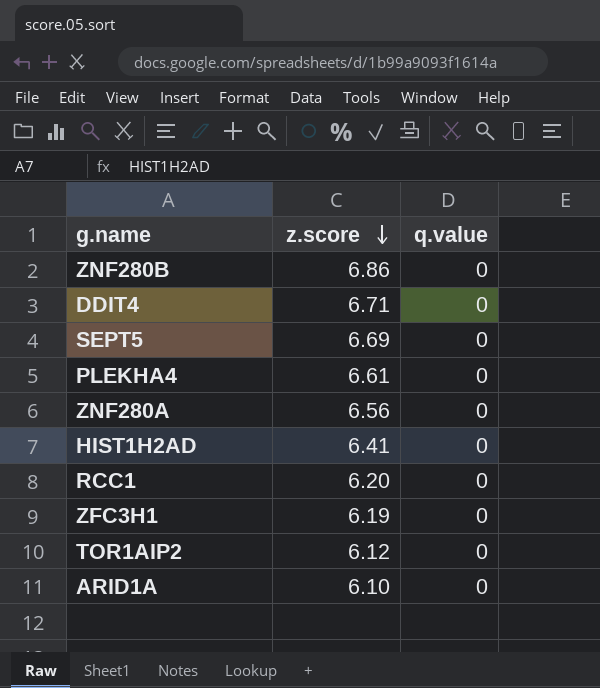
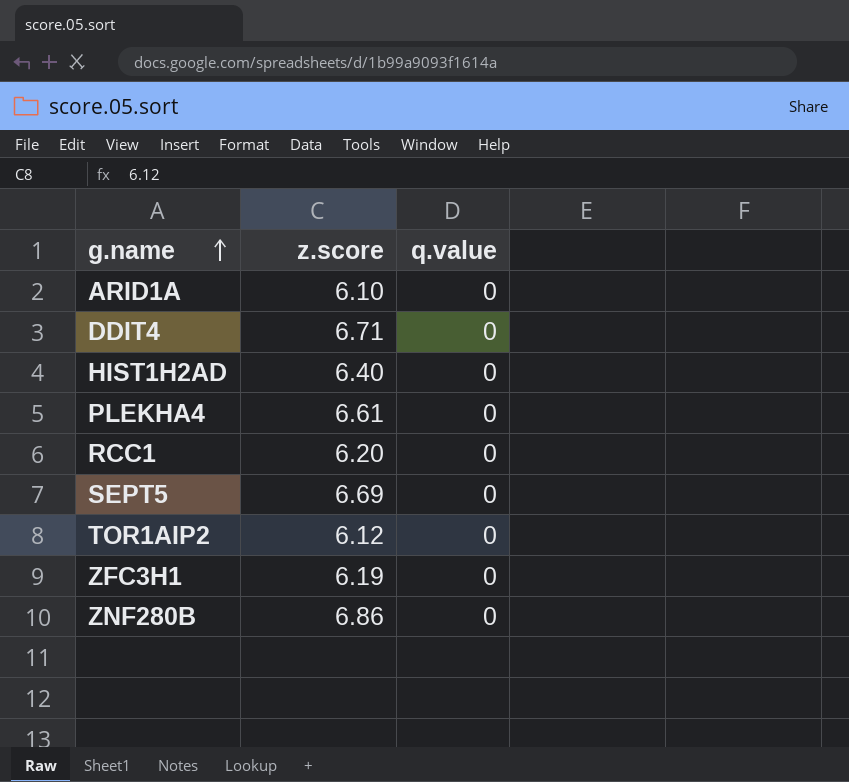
row order: z.score descending -> g.name ascending
row ZNF280A: 6.56 | 0 -> none
HIST1H2AD | z.score: 6.41 -> 6.40

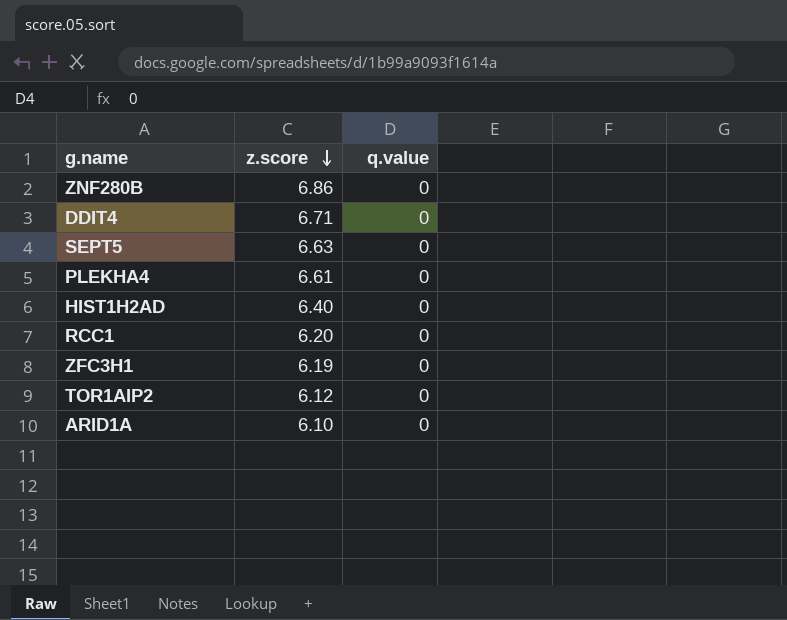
row order: g.name ascending -> z.score descending
SEPT5 | z.score: 6.69 -> 6.63

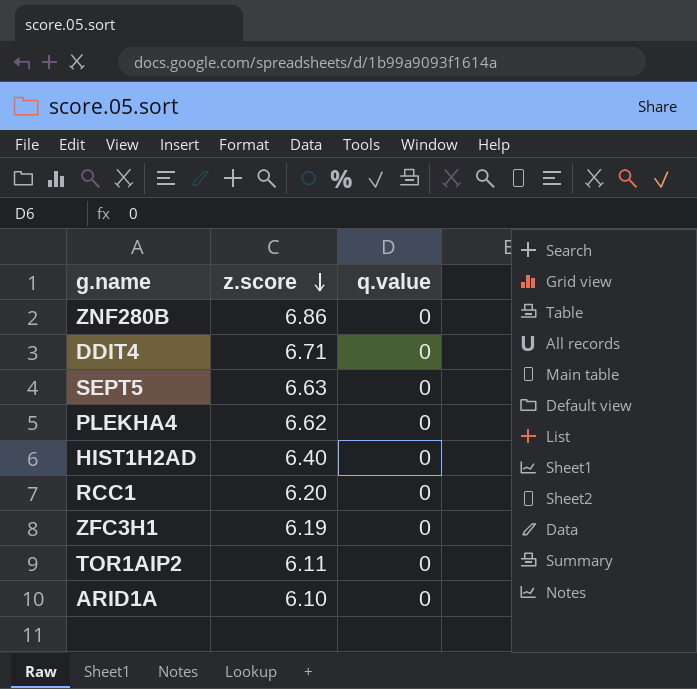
PLEKHA4 | z.score: 6.61 -> 6.62
TOR1AIP2 | z.score: 6.12 -> 6.11

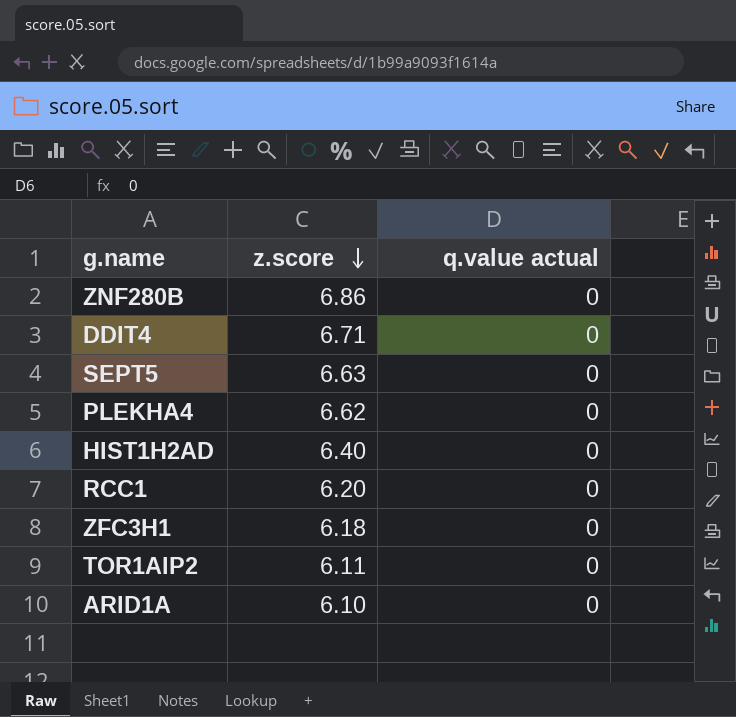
column name: q.value -> q.value actual
ZFC3H1 | z.score: 6.19 -> 6.18

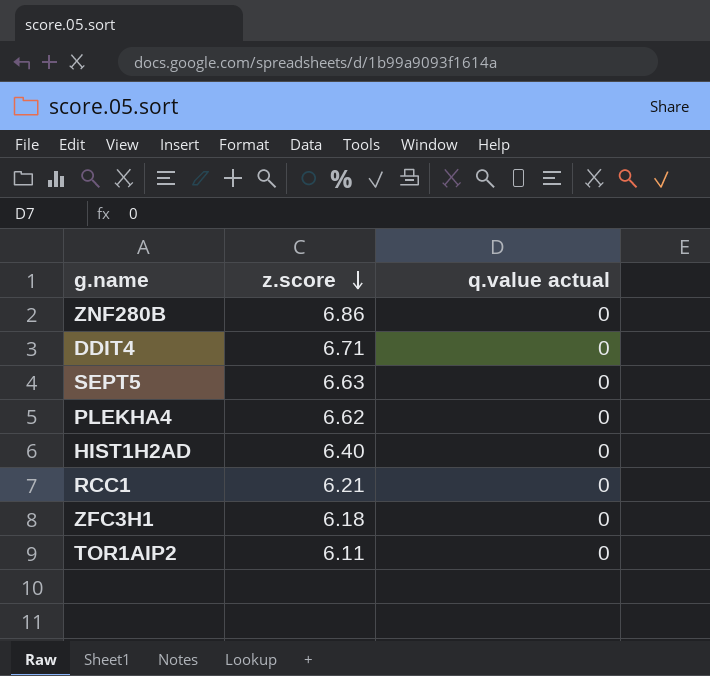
row ARID1A: 6.10 | 0 -> none
RCC1 | z.score: 6.20 -> 6.21

